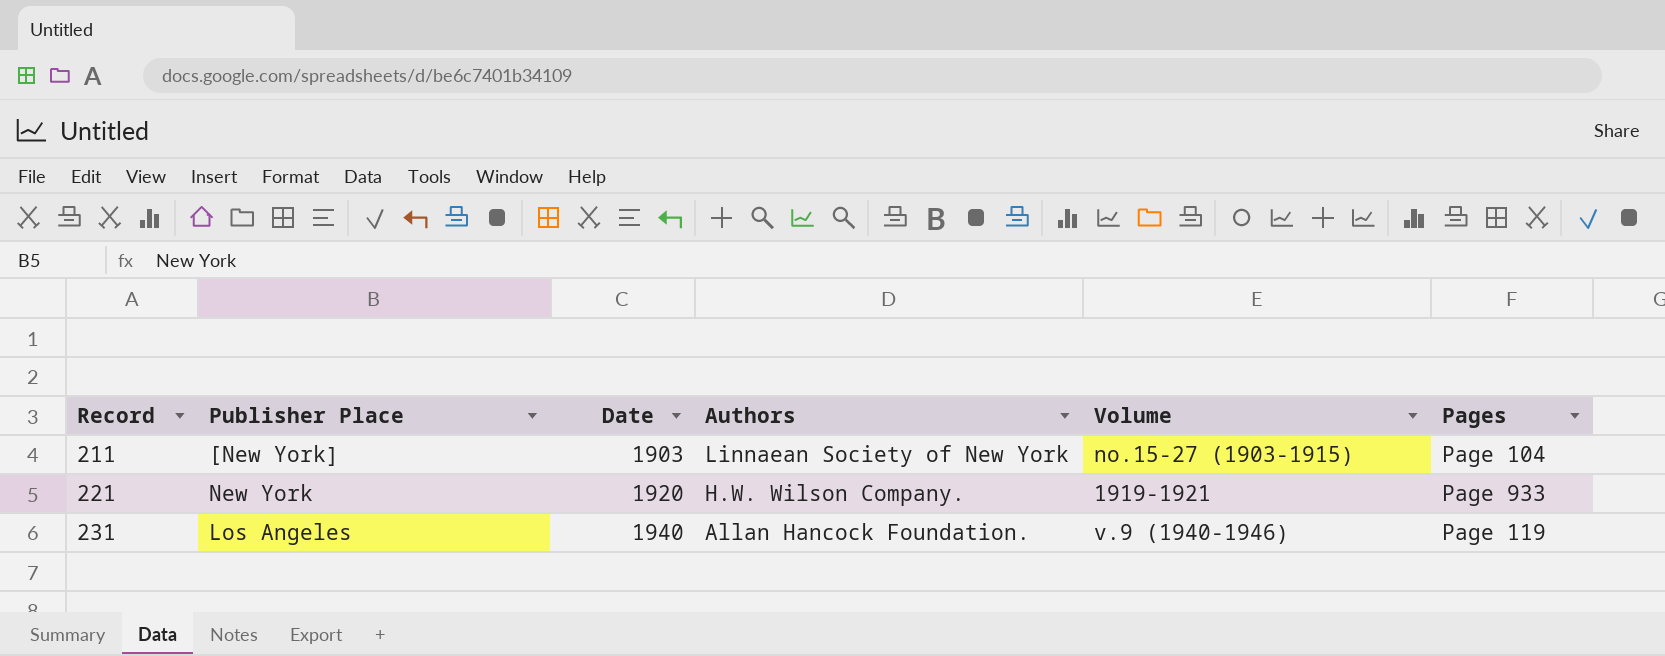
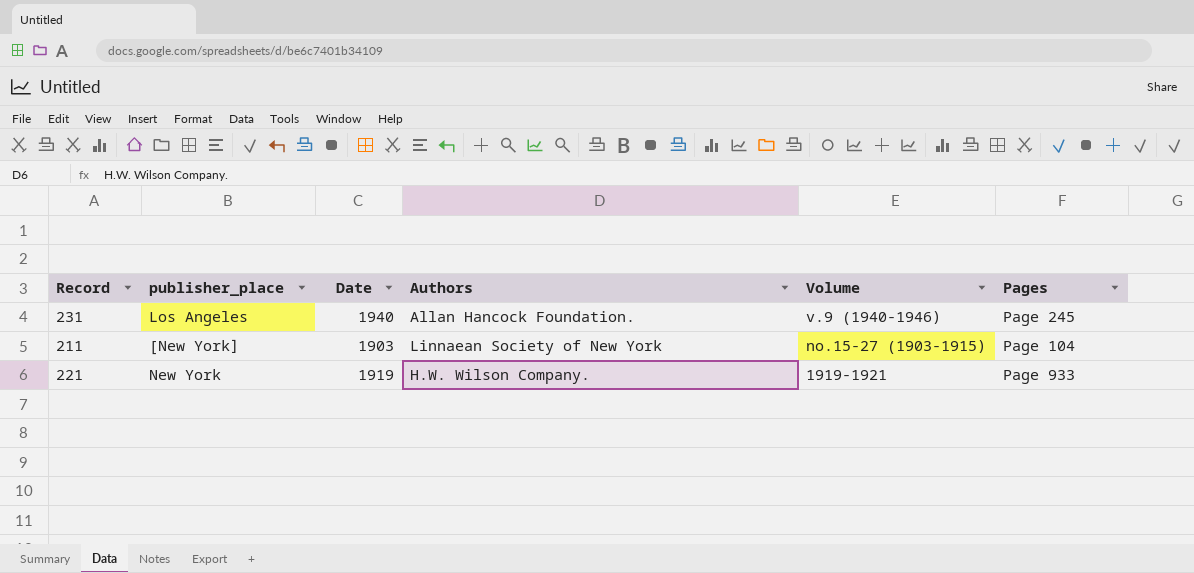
row order: Record ascending -> Volume descending
column name: Publisher Place -> publisher_place
231 | Pages: Page 119 -> Page 245
221 | Date: 1920 -> 1919

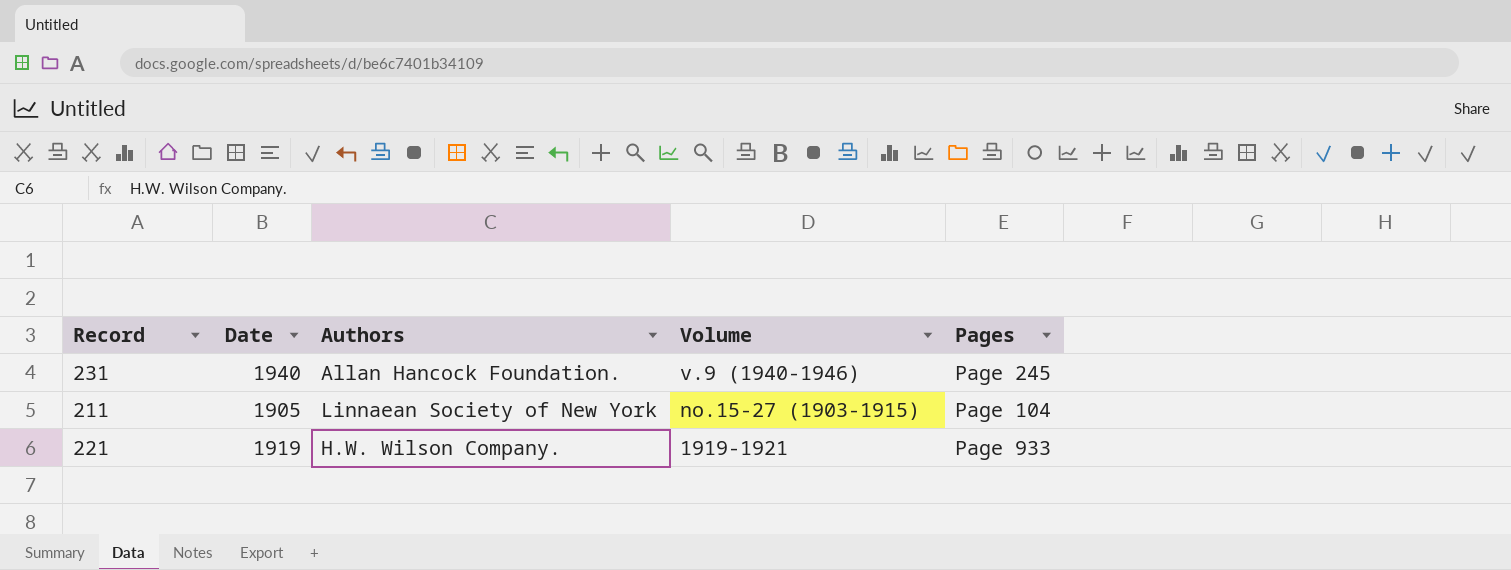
column publisher_place | position: 2 -> none
211 | Date: 1903 -> 1905

